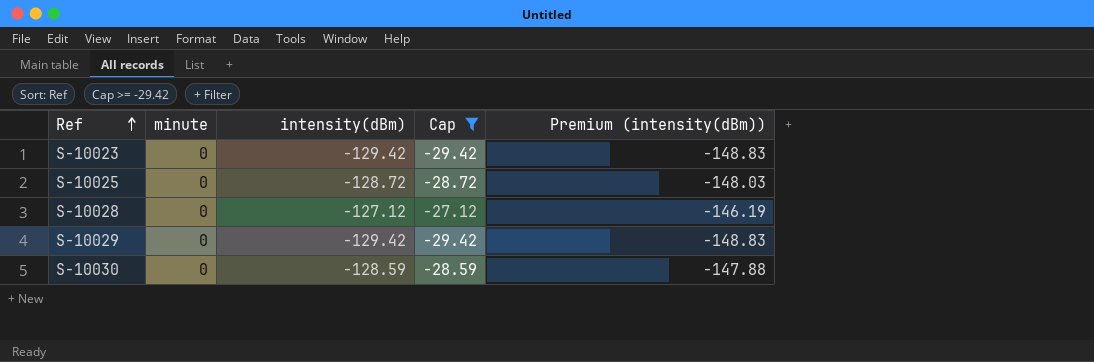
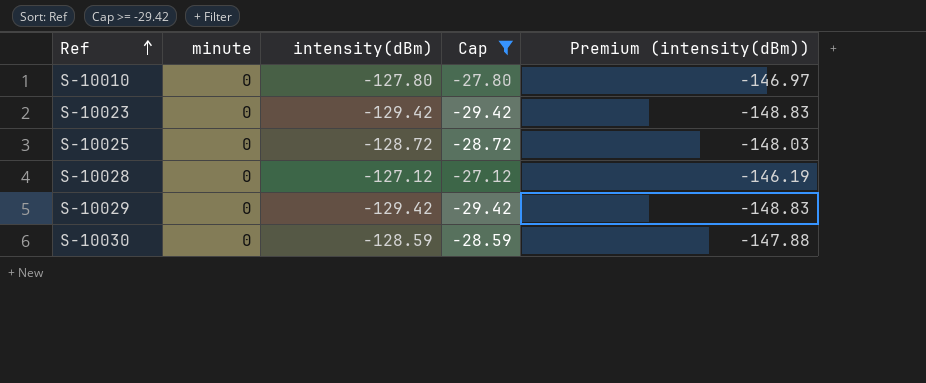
row S-10010: none -> 0 | -127.80 | -27.80 | -146.97

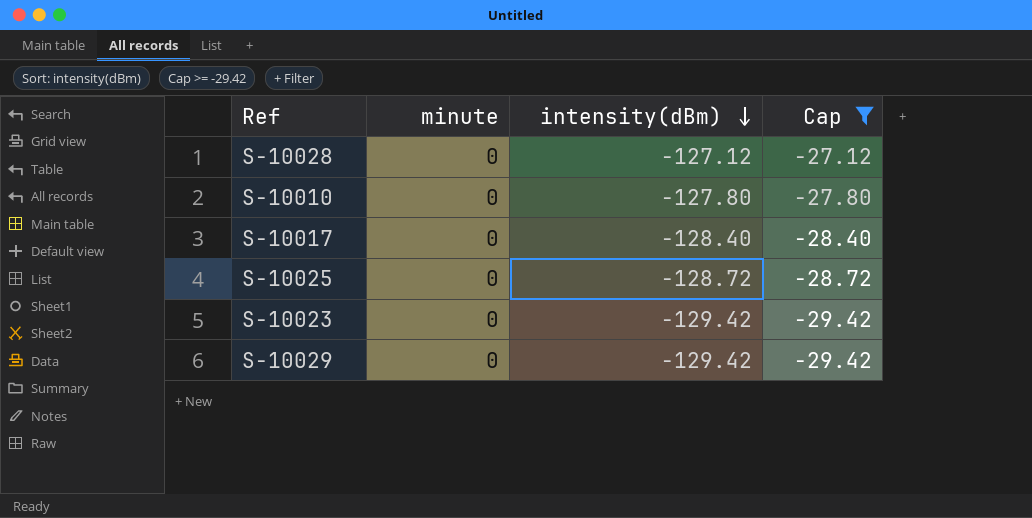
row order: Ref ascending -> intensity(dBm) descending
column Premium (intensity(dBm)) | formula: [intensity(dBm)] * 1.15 -> none
row S-10030: 0 | -128.59 | -28.59 | -147.88 -> none
row S-10017: none -> 0 | -128.40 | -28.40

